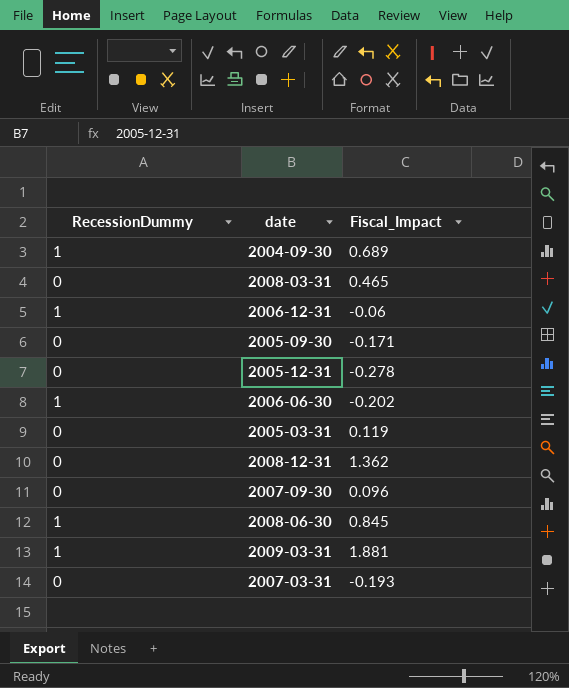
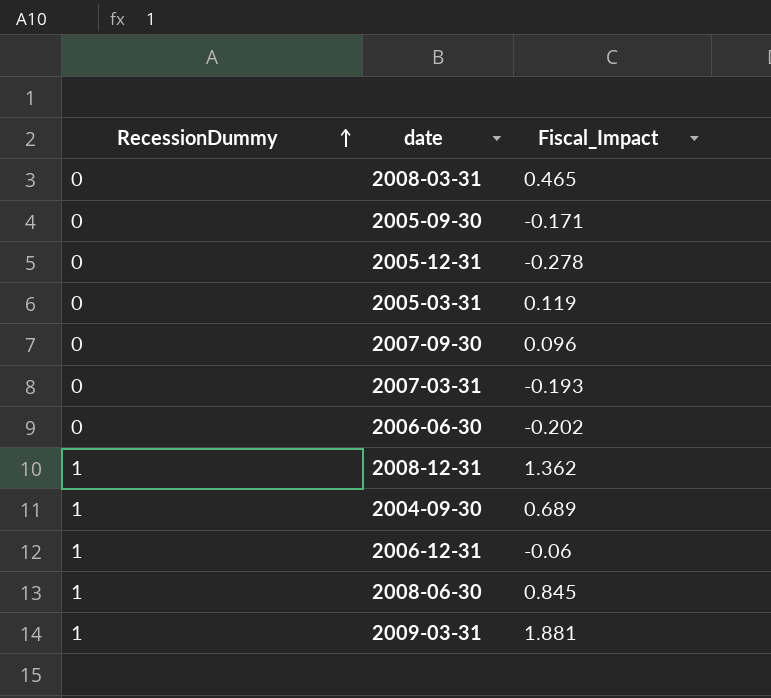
row order: none -> RecessionDummy ascending
2006-06-30 | RecessionDummy: 1 -> 0
2008-12-31 | RecessionDummy: 0 -> 1

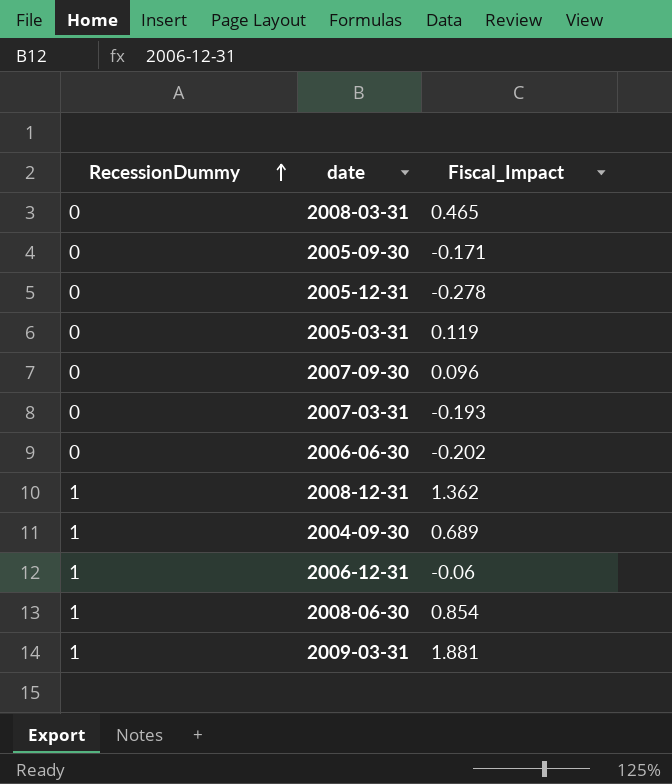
2008-06-30 | Fiscal_Impact: 0.845 -> 0.854

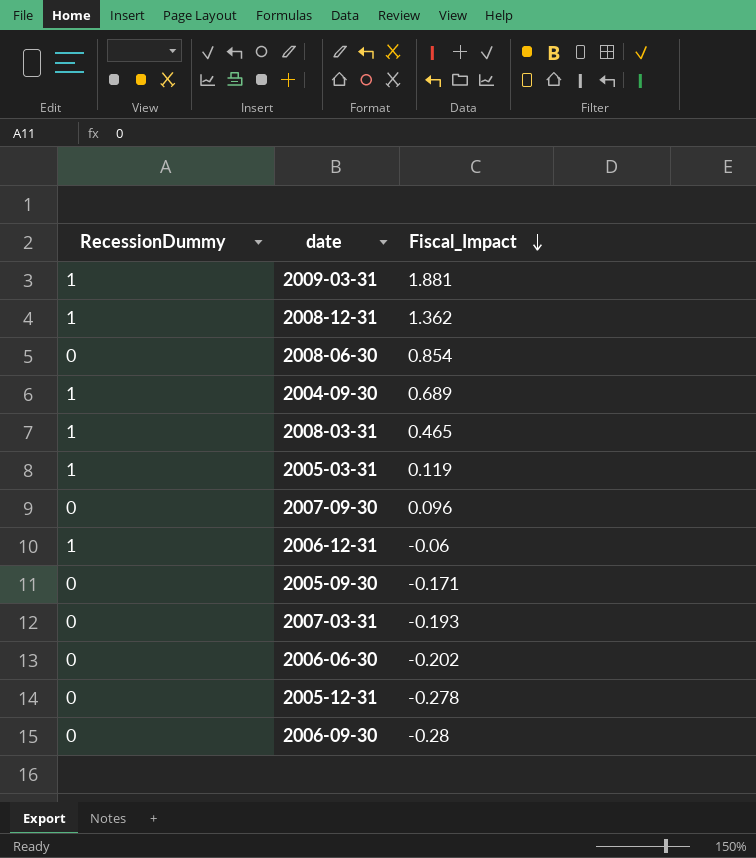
row order: RecessionDummy ascending -> Fiscal_Impact descending
2008-06-30 | RecessionDummy: 1 -> 0
2008-03-31 | RecessionDummy: 0 -> 1
2005-03-31 | RecessionDummy: 0 -> 1
row 2006-09-30: none -> 0 | -0.28

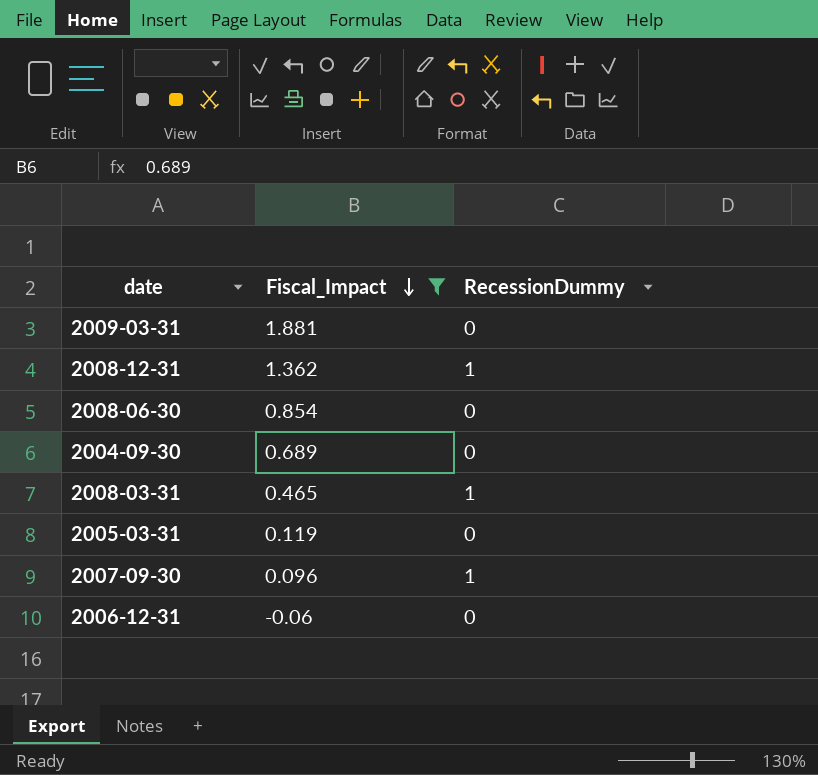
filter: none -> Fiscal_Impact >= -0.06
column RecessionDummy | position: 1 -> 3
2009-03-31 | RecessionDummy: 1 -> 0
2004-09-30 | RecessionDummy: 1 -> 0
2005-03-31 | RecessionDummy: 1 -> 0
2007-09-30 | RecessionDummy: 0 -> 1
2006-12-31 | RecessionDummy: 1 -> 0

